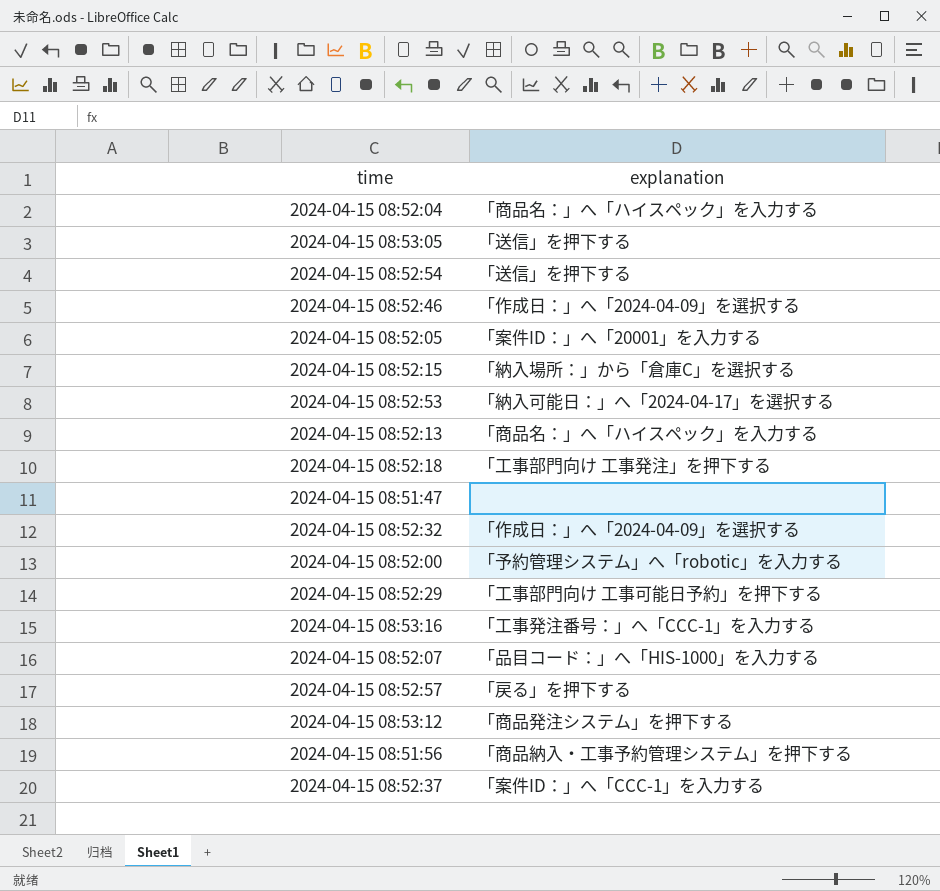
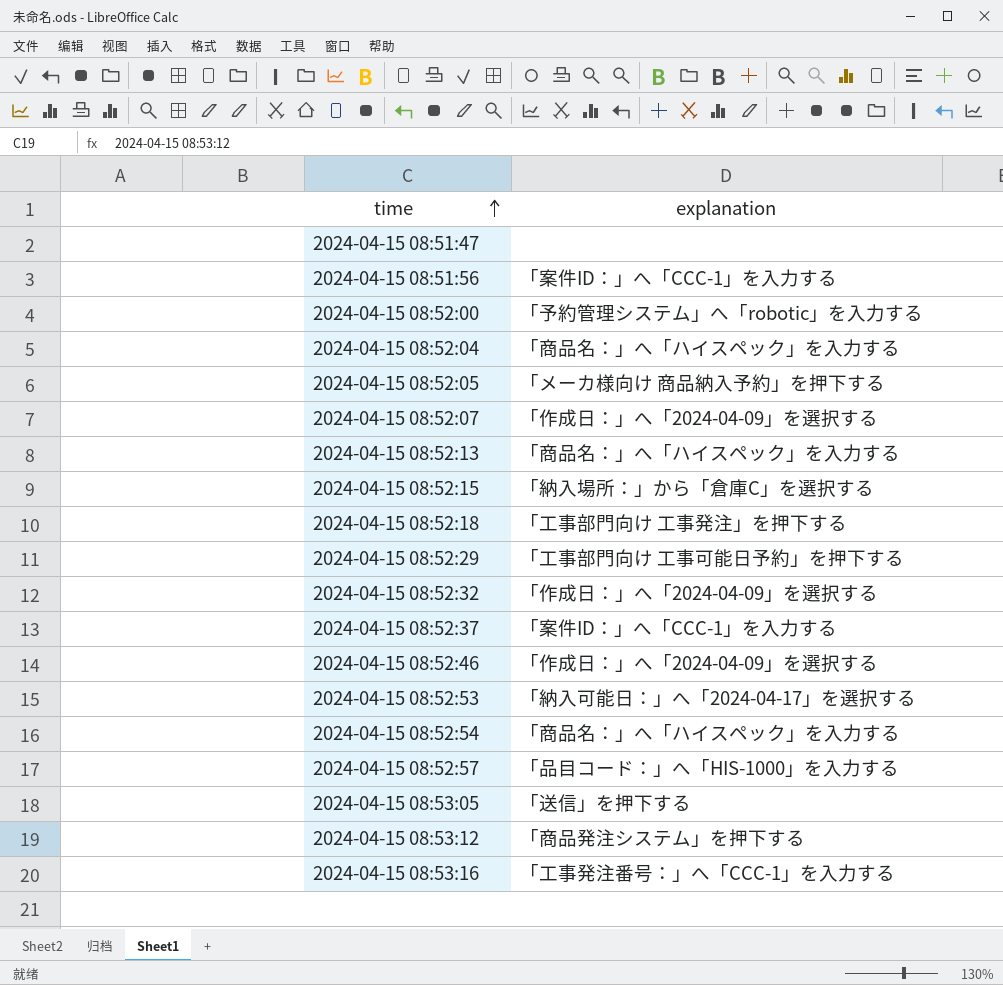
row order: none -> time ascending
2024-04-15 08:51:56 | explanation: 「商品納入・工事予約管理システム」を押下する -> 「案件ID：」へ「CCC-1」を入力する
2024-04-15 08:52:05 | explanation: 「案件ID：」へ「20001」を入力する -> 「メーカ様向け 商品納入予約」を押下する
2024-04-15 08:52:07 | explanation: 「品目コード：」へ「HIS-1000」を入力する -> 「作成日：」へ「2024-04-09」を選択する
2024-04-15 08:52:54 | explanation: 「送信」を押下する -> 「商品名：」へ「ハイスペック」を入力する
2024-04-15 08:52:57 | explanation: 「戻る」を押下する -> 「品目コード：」へ「HIS-1000」を入力する

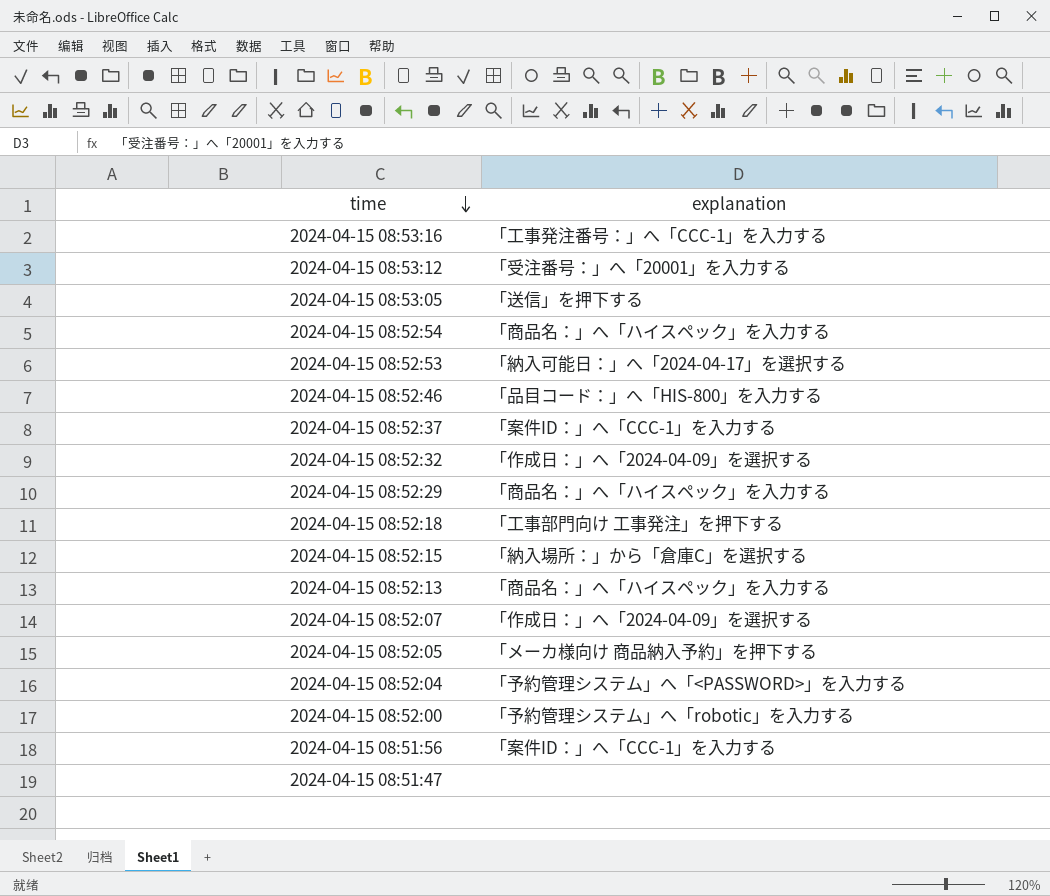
row order: time ascending -> time descending
row 2024-04-15 08:52:57: 「品目コード：」へ「HIS-1000」を入力する -> none
2024-04-15 08:53:12 | explanation: 「商品発注システム」を押下する -> 「受注番号：」へ「20001」を入力する
2024-04-15 08:52:46 | explanation: 「作成日：」へ「2024-04-09」を選択する -> 「品目コード：」へ「HIS-800」を入力する
2024-04-15 08:52:29 | explanation: 「工事部門向け 工事可能日予約」を押下する -> 「商品名：」へ「ハイスペック」を入力する
2024-04-15 08:52:04 | explanation: 「商品名：」へ「ハイスペック」を入力する -> 「予約管理システム」へ「<PASSWORD>」を入力する

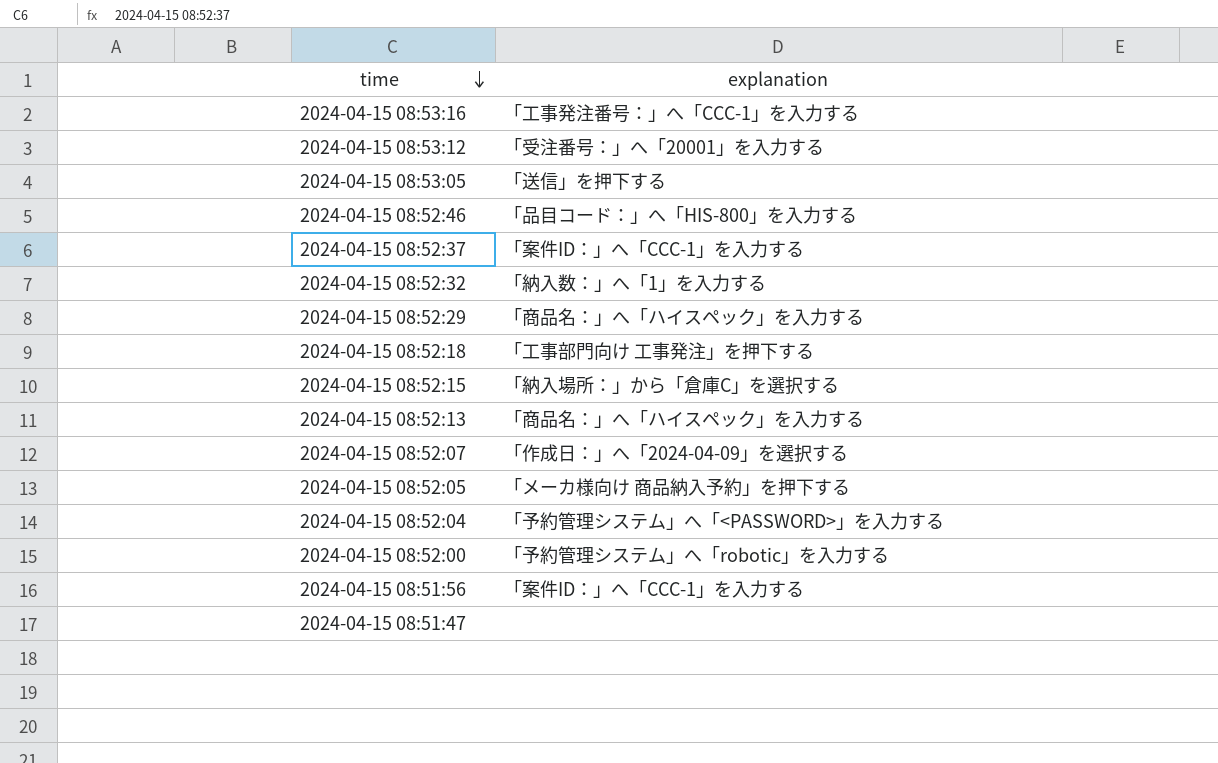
row 2024-04-15 08:52:54: 「商品名：」へ「ハイスペック」を入力する -> none
row 2024-04-15 08:52:53: 「納入可能日：」へ「2024-04-17」を選択する -> none
2024-04-15 08:52:32 | explanation: 「作成日：」へ「2024-04-09」を選択する -> 「納入数：」へ「1」を入力する

